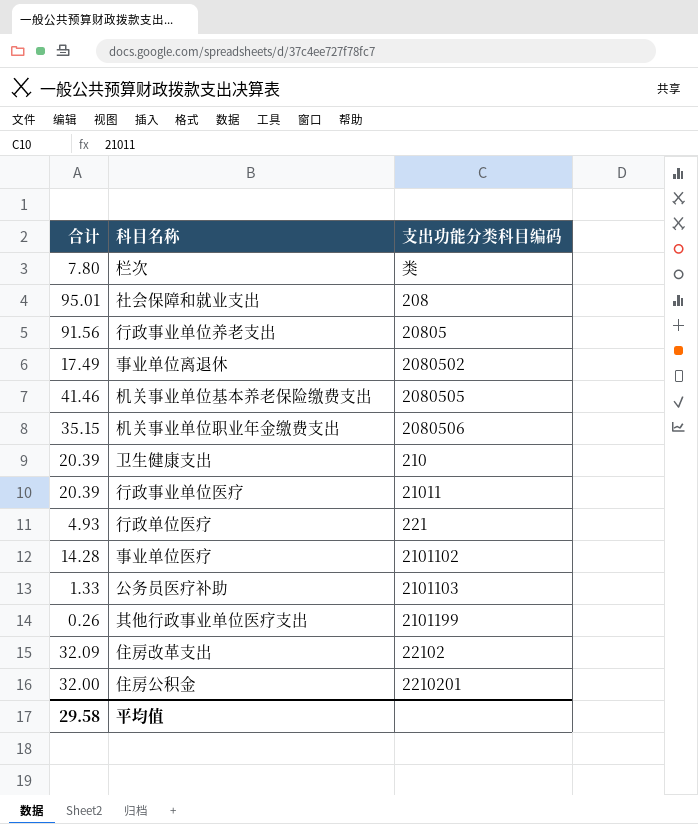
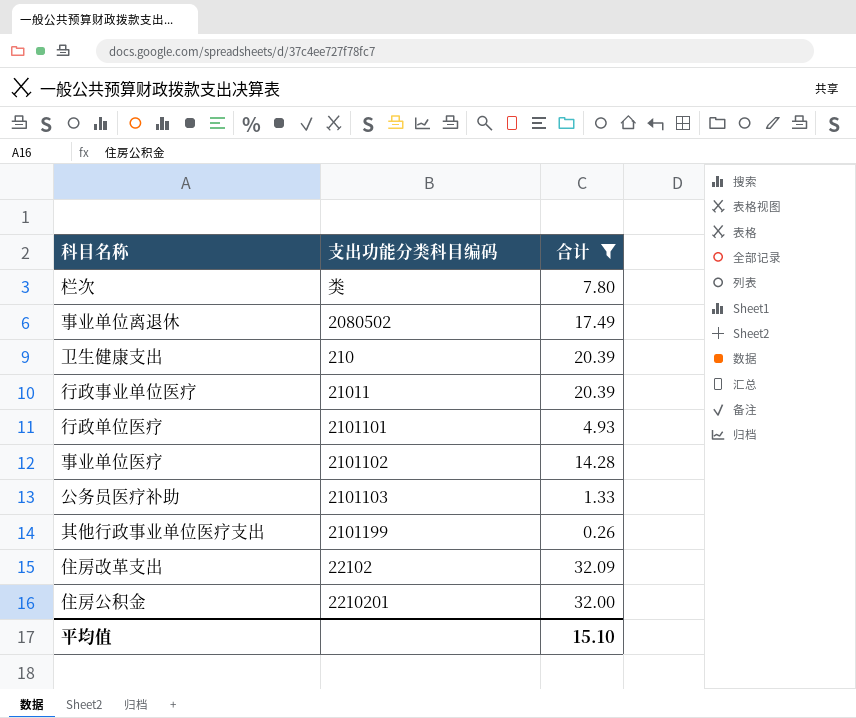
filter: none -> 合计 <= 32.09
column 合计 | position: 1 -> 3
行政单位医疗 | 支出功能分类科目编码: 221 -> 2101101
平均值 | 合计: 29.58 -> 15.10

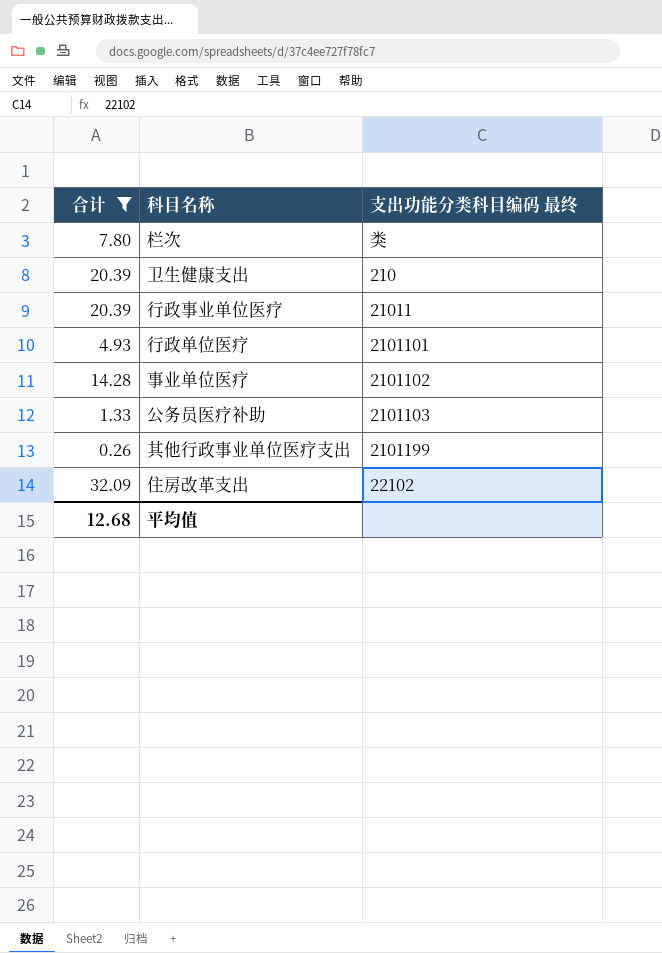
column 合计 | position: 3 -> 1
column name: 支出功能分类科目编码 -> 支出功能分类科目编码 最终
row 事业单位离退休: 2080502 | 17.49 -> none
row 住房公积金: 2210201 | 32.00 -> none
平均值 | 合计: 15.10 -> 12.68

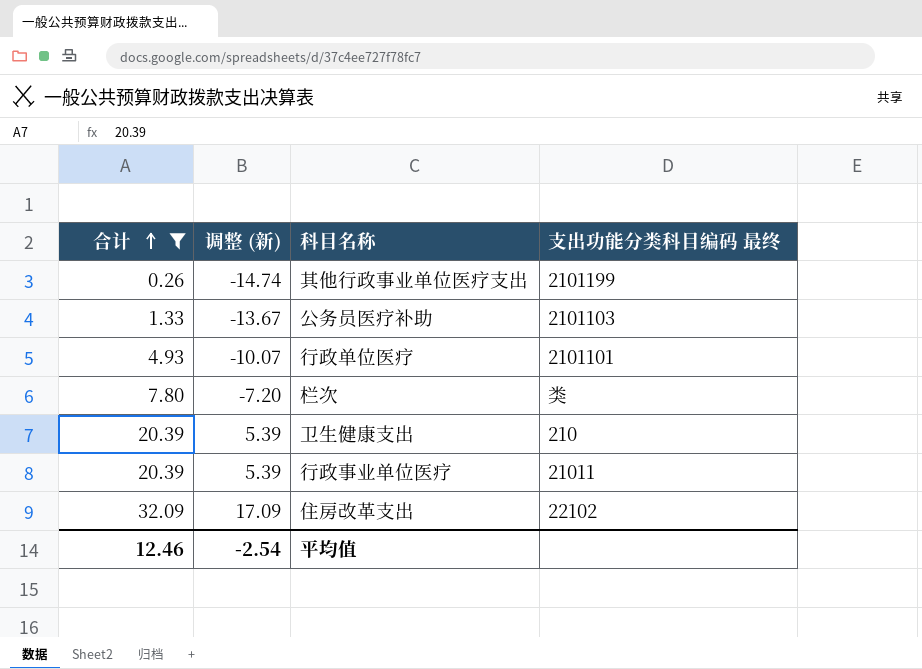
row order: none -> 合计 ascending
column 调整 (新) | formula: none -> [合计] - 15
row 事业单位医疗: 14.28 | 2101102 -> none
平均值 | 合计: 12.68 -> 12.46

